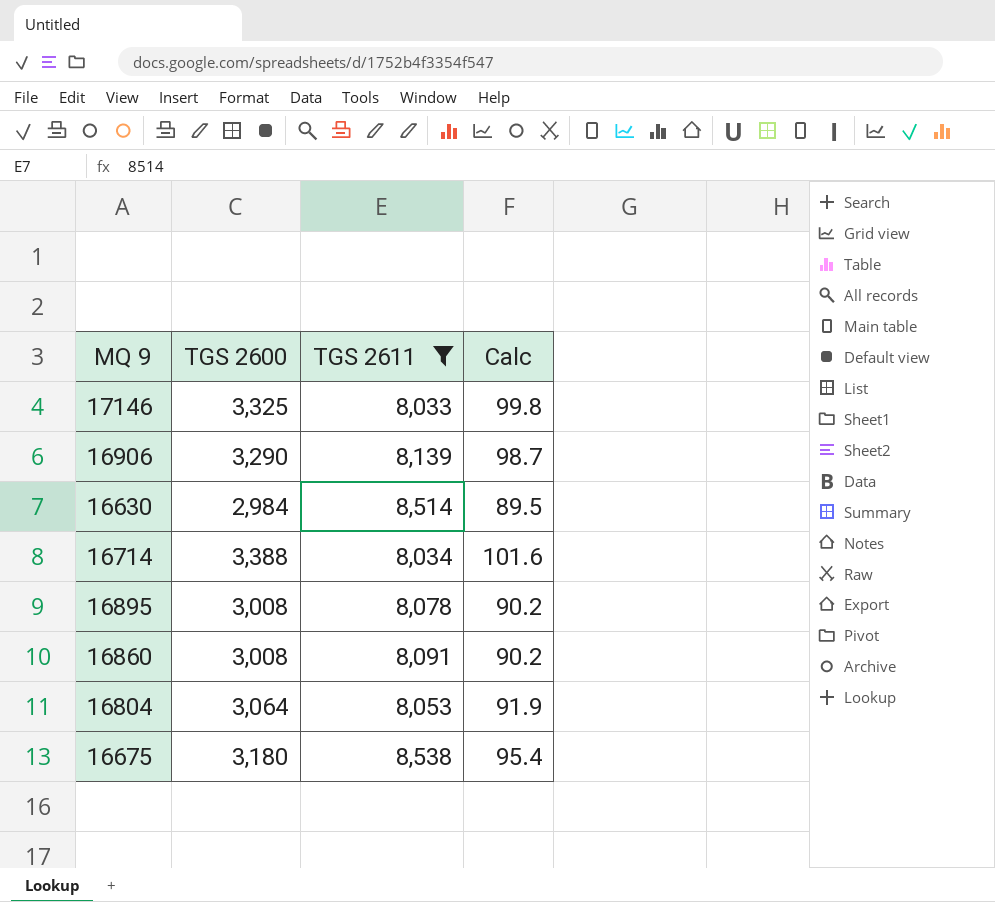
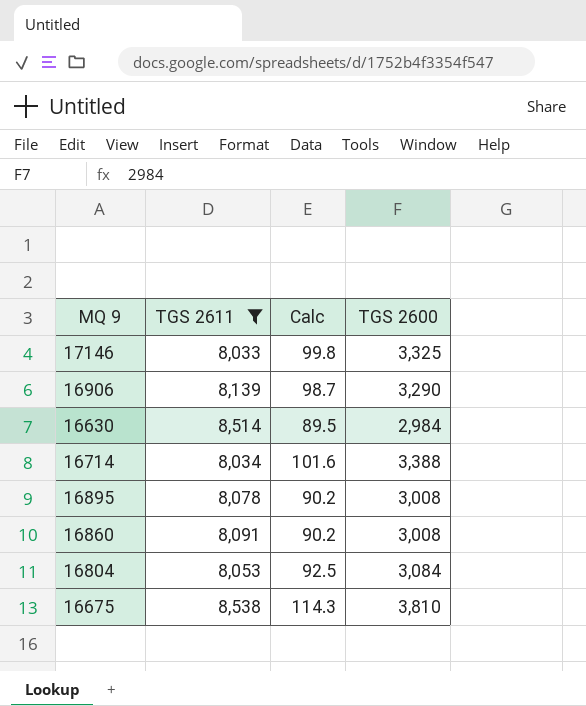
column TGS 2600 | position: 2 -> 4
16804 | Calc: 91.9 -> 92.5
16804 | TGS 2600: 3,064 -> 3,084
16675 | Calc: 95.4 -> 114.3
16675 | TGS 2600: 3,180 -> 3,810

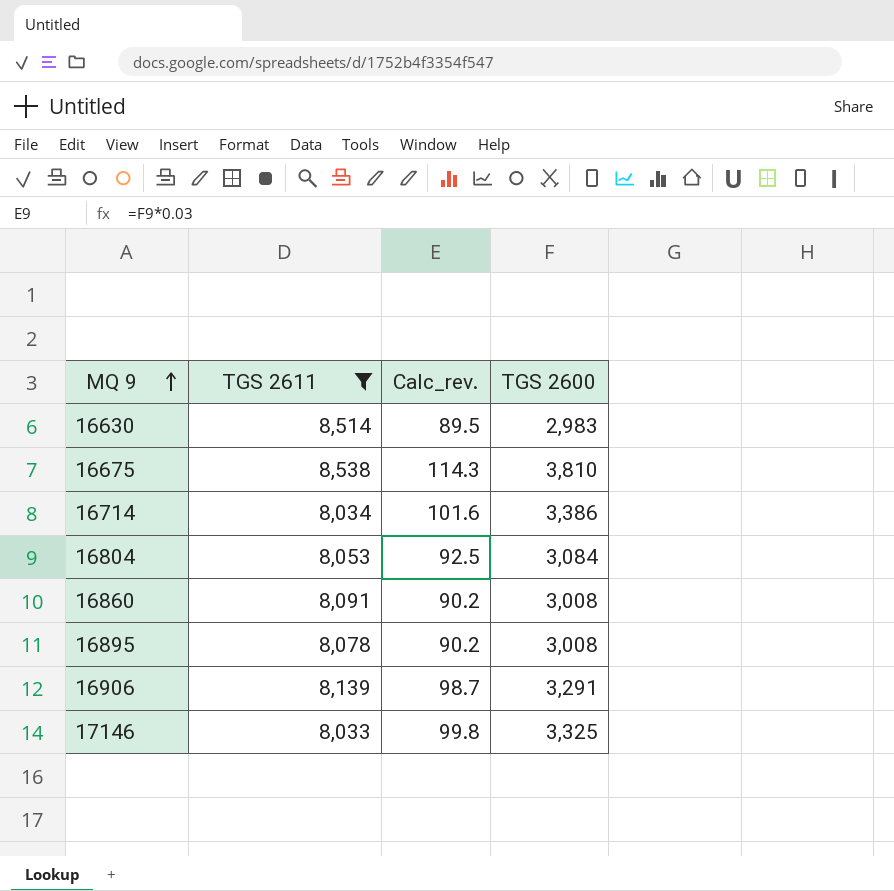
row order: none -> MQ 9 ascending
column name: Calc -> Calc_rev.
16630 | TGS 2600: 2,984 -> 2,983
16714 | TGS 2600: 3,388 -> 3,386
16906 | TGS 2600: 3,290 -> 3,291

